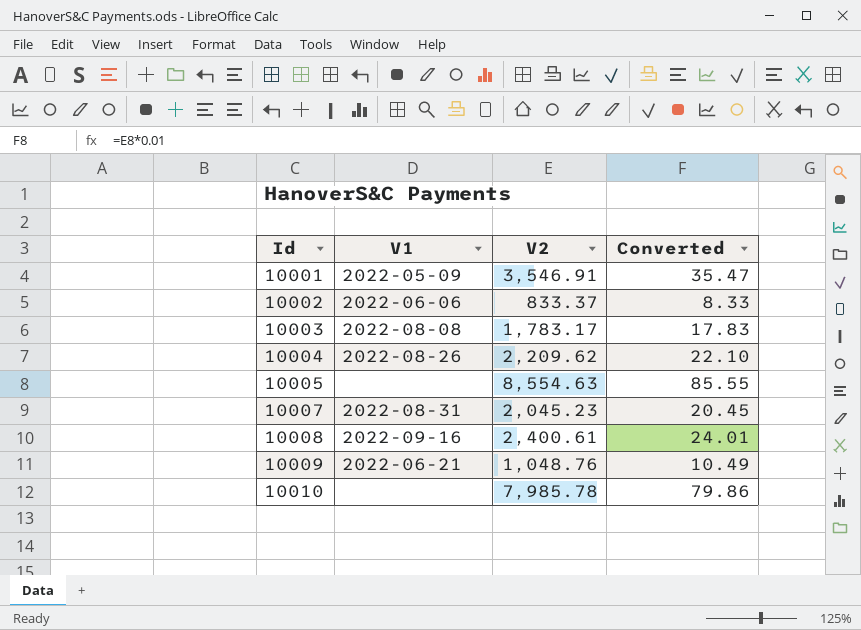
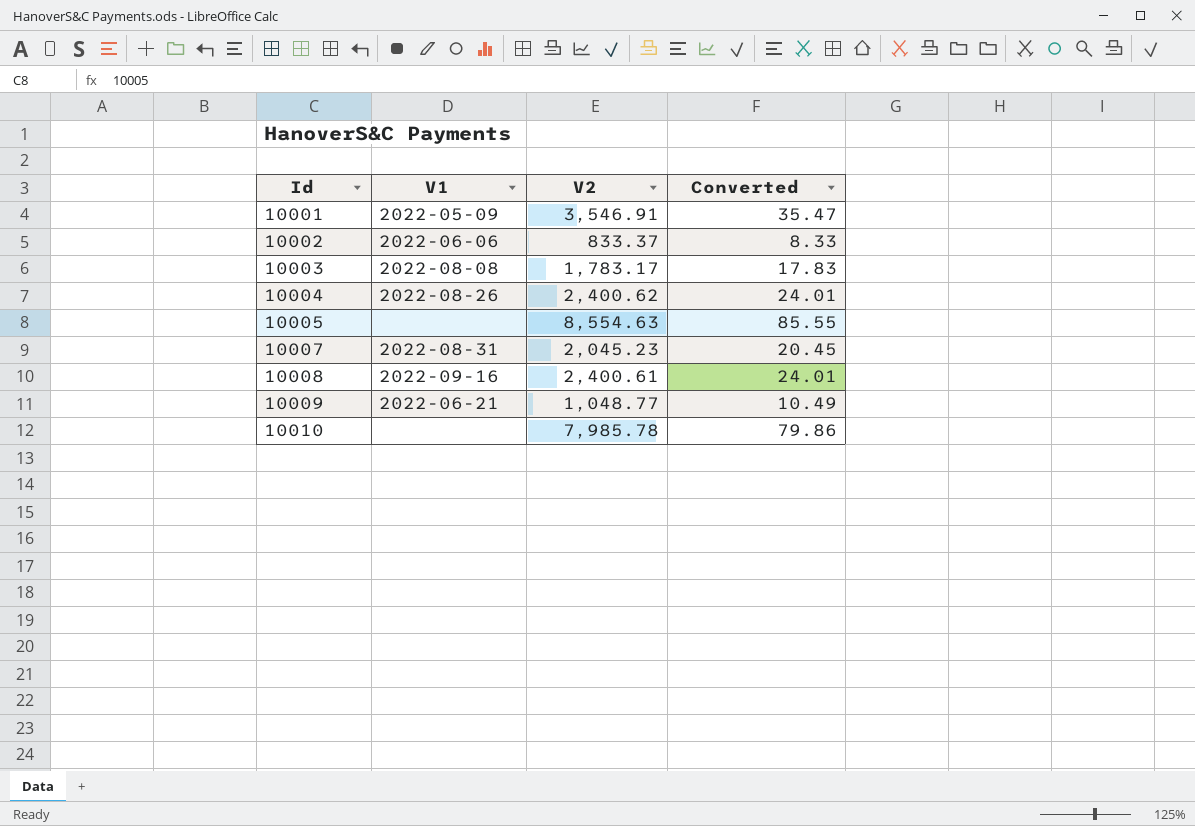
10004 | V2: 2,209.62 -> 2,400.62
10004 | Converted: 22.10 -> 24.01
10009 | V2: 1,048.76 -> 1,048.77

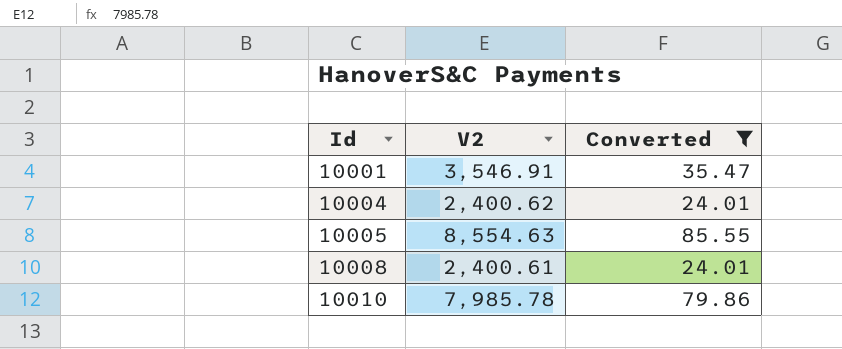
filter: none -> Converted >= 24.01
column V1 | position: 2 -> none

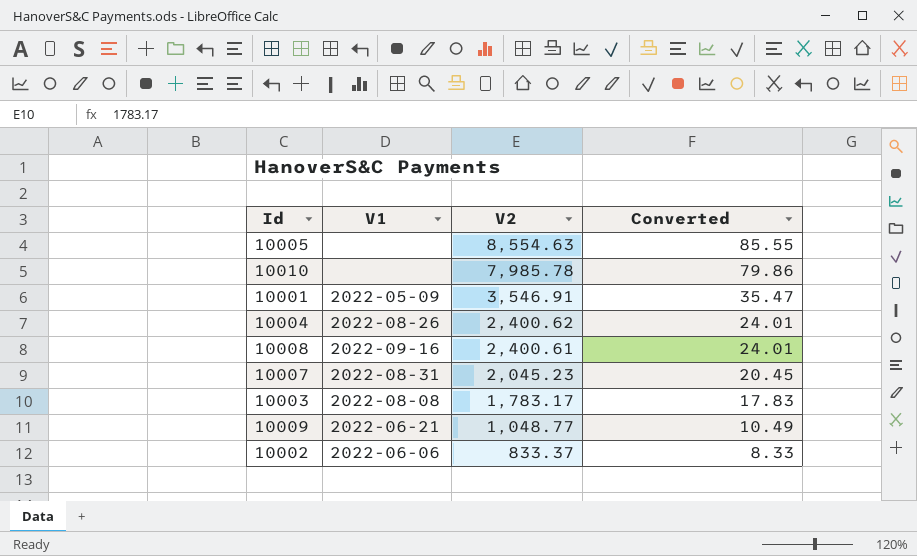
filter: Converted >= 24.01 -> none
row order: Id ascending -> V2 descending
column V1 | position: none -> 2

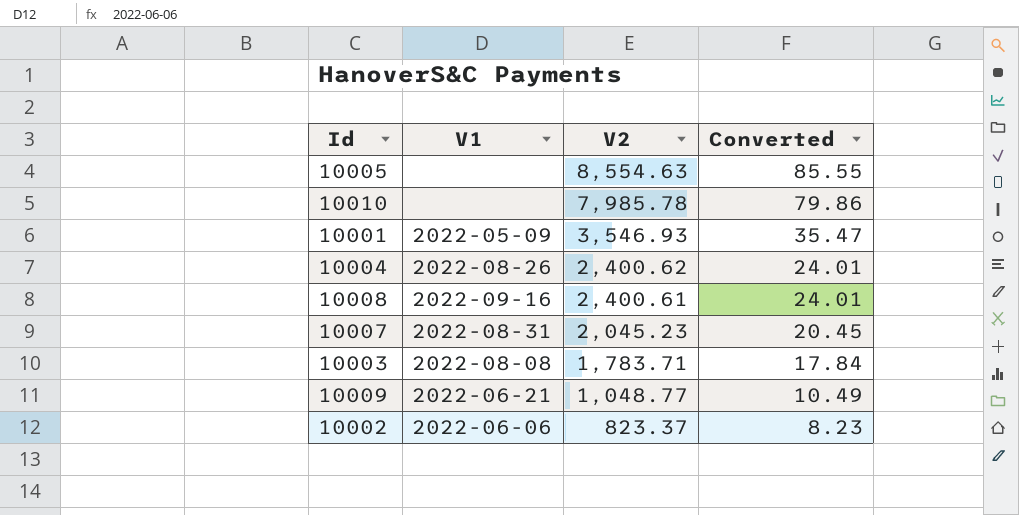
10001 | V2: 3,546.91 -> 3,546.93
10003 | V2: 1,783.17 -> 1,783.71
10003 | Converted: 17.83 -> 17.84
10002 | V2: 833.37 -> 823.37
10002 | Converted: 8.33 -> 8.23

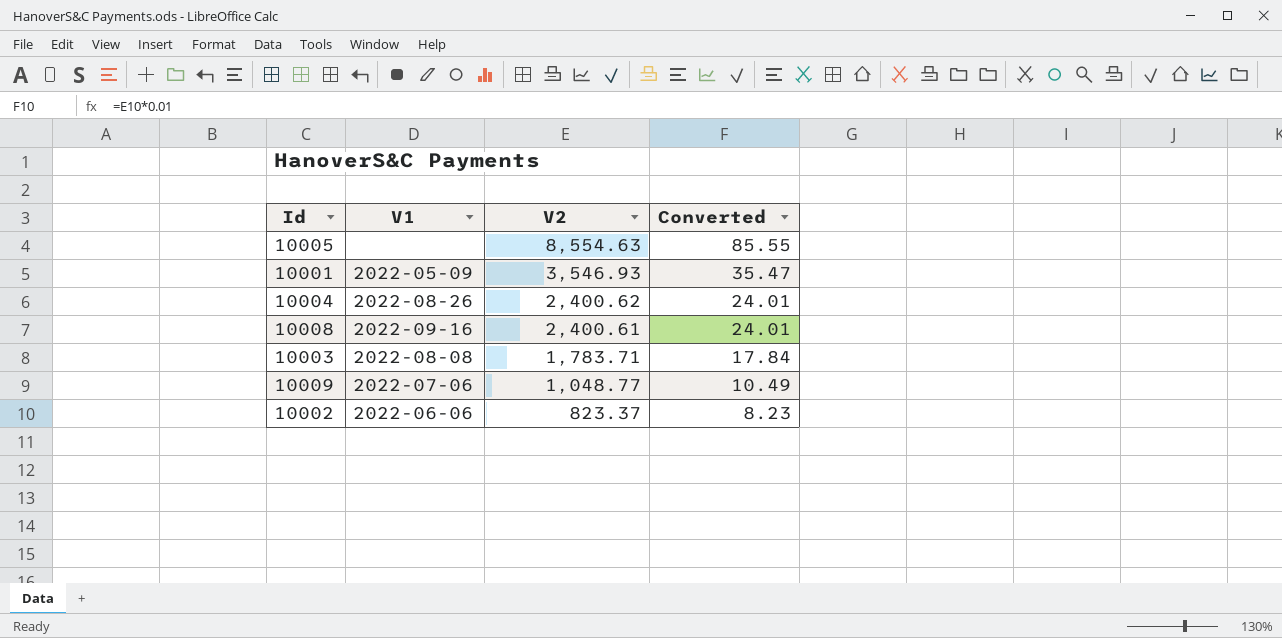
row 10010: none | 7,985.78 | 79.86 -> none
row 10007: 2022-08-31 | 2,045.23 | 20.45 -> none
10009 | V1: 2022-06-21 -> 2022-07-06

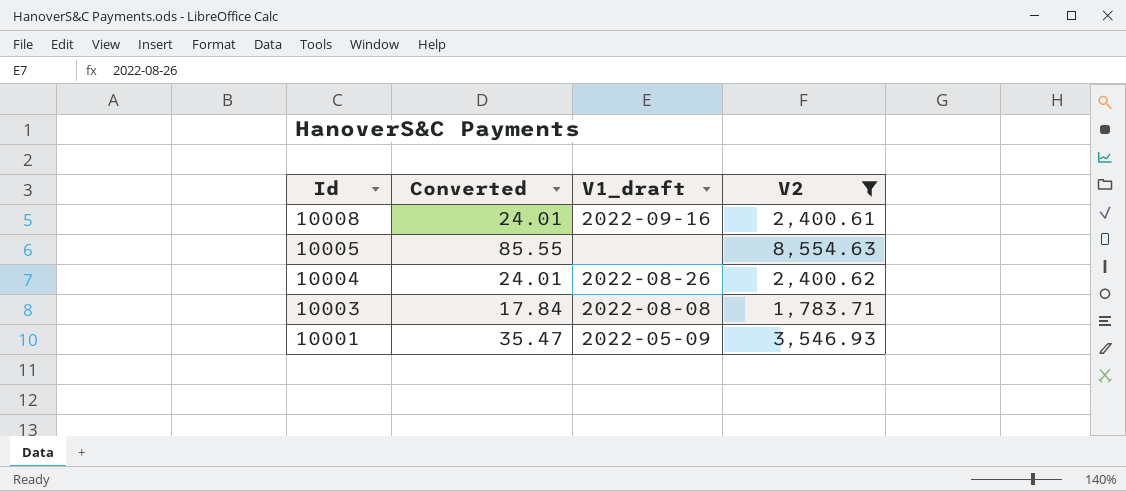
filter: none -> V2 >= 1,783.71
row order: V2 descending -> Id descending
column Converted | position: 4 -> 2
column name: V1 -> V1_draft

